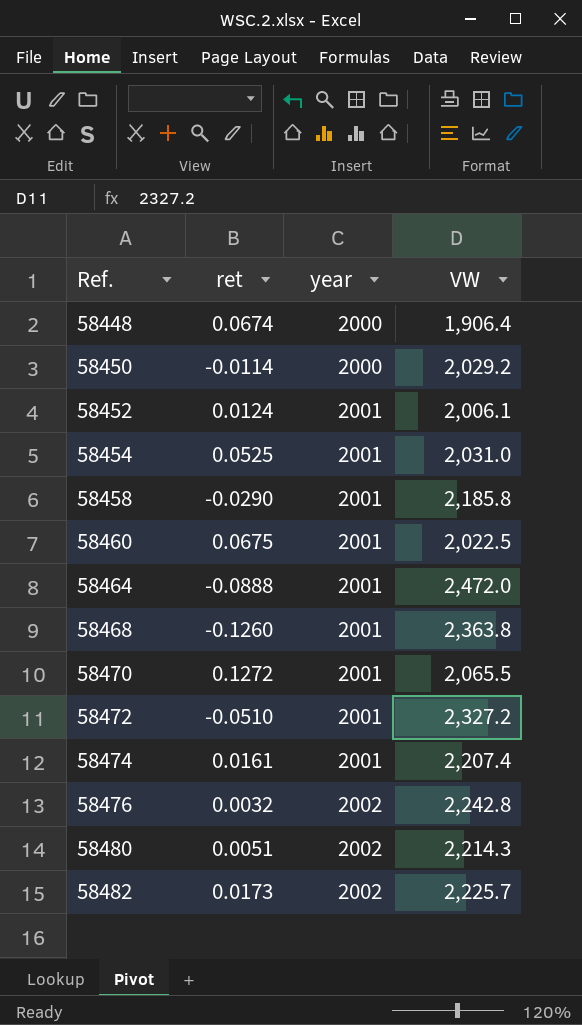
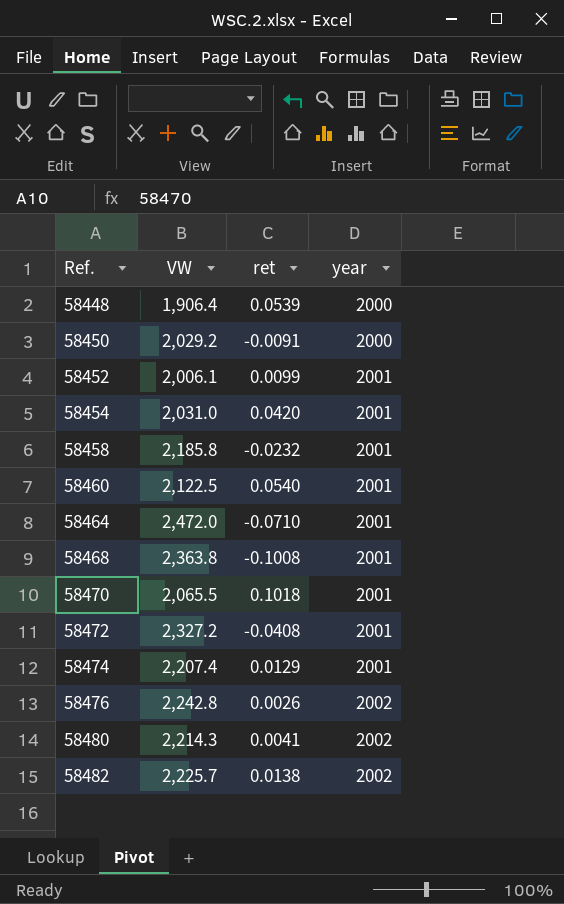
column VW | position: 4 -> 2
58448 | ret: 0.0674 -> 0.0539
58450 | ret: -0.0114 -> -0.0091
58452 | ret: 0.0124 -> 0.0099
58454 | ret: 0.0525 -> 0.0420
58458 | ret: -0.0290 -> -0.0232
58460 | VW: 2,022.5 -> 2,122.5
58460 | ret: 0.0675 -> 0.0540
58464 | ret: -0.0888 -> -0.0710
58468 | ret: -0.1260 -> -0.1008
58470 | ret: 0.1272 -> 0.1018
58472 | ret: -0.0510 -> -0.0408
58474 | ret: 0.0161 -> 0.0129
58476 | ret: 0.0032 -> 0.0026
58480 | ret: 0.0051 -> 0.0041
58482 | ret: 0.0173 -> 0.0138

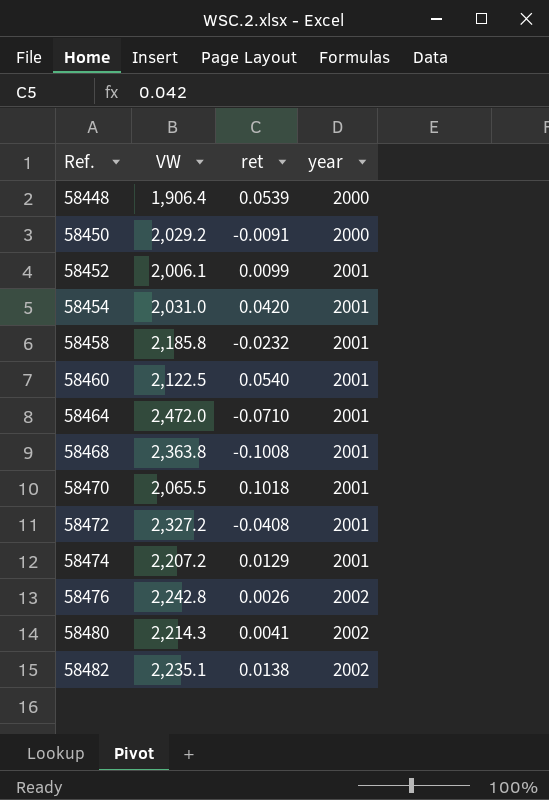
58474 | VW: 2,207.4 -> 2,207.2
58482 | VW: 2,225.7 -> 2,235.1

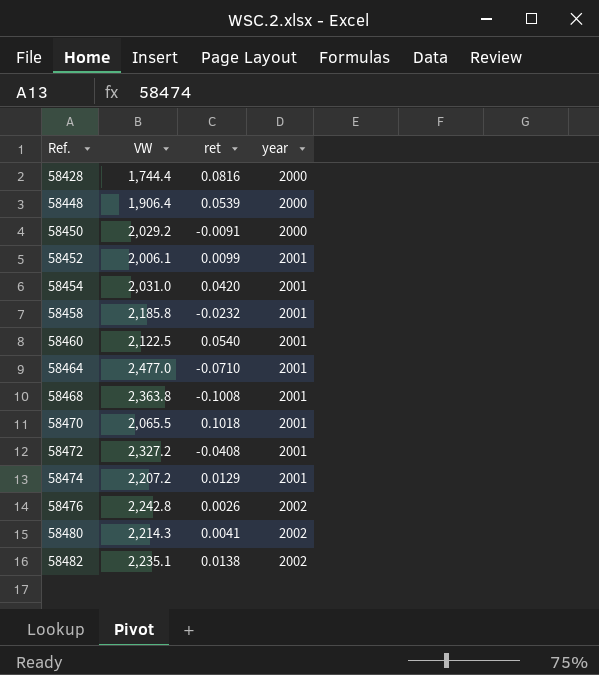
row 58428: none -> 1,744.4 | 0.0816 | 2000
58464 | VW: 2,472.0 -> 2,477.0

